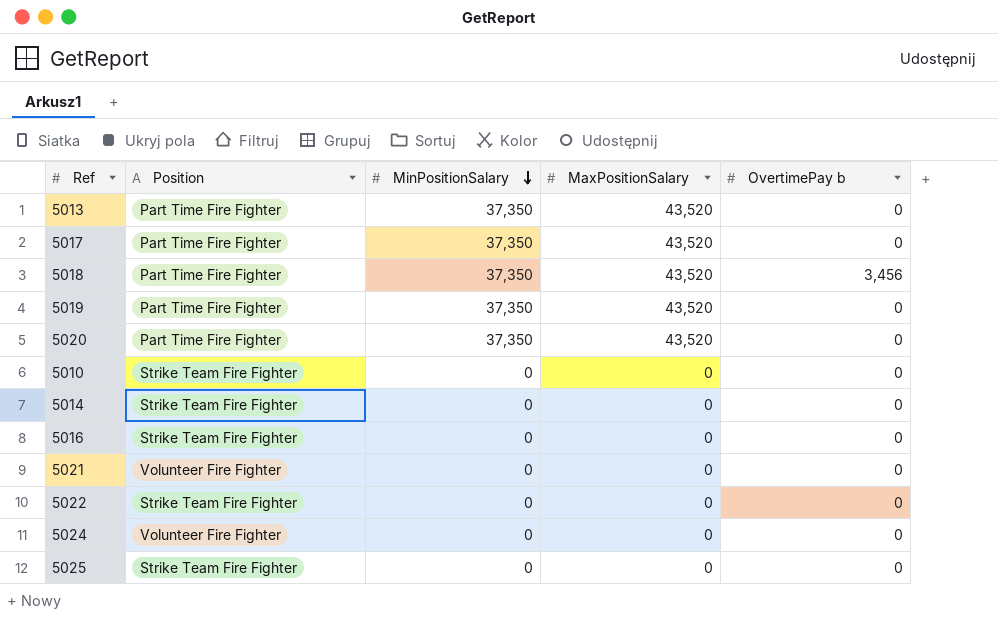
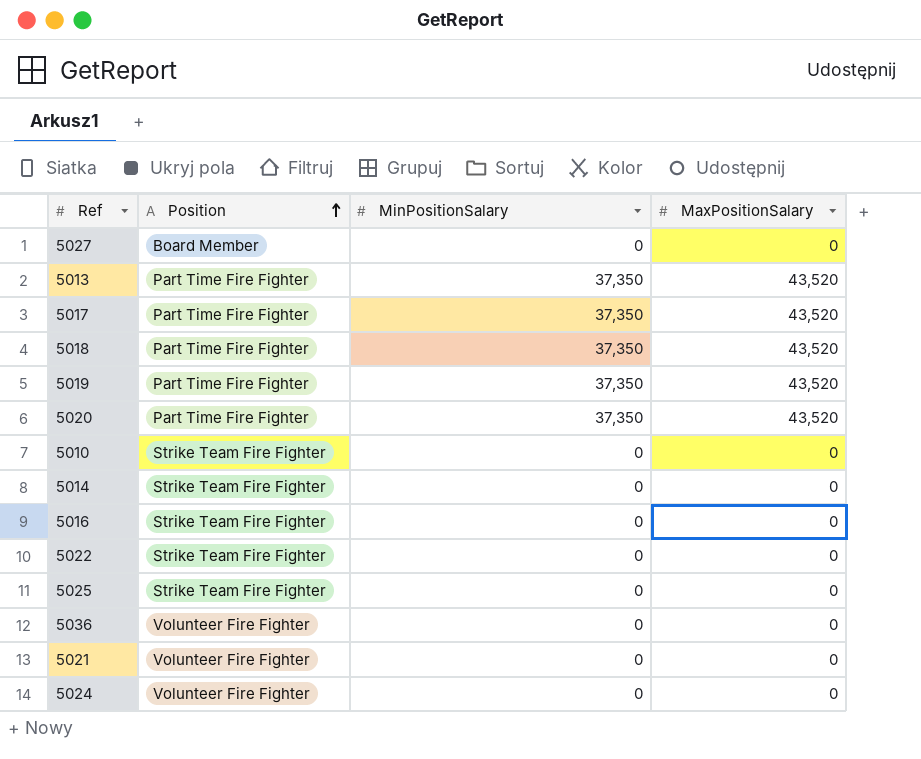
row order: MinPositionSalary descending -> Position ascending
column OvertimePay b | position: 5 -> none
row 5027: none -> Board Member | 0 | 0
row 5036: none -> Volunteer Fire Fighter | 0 | 0

